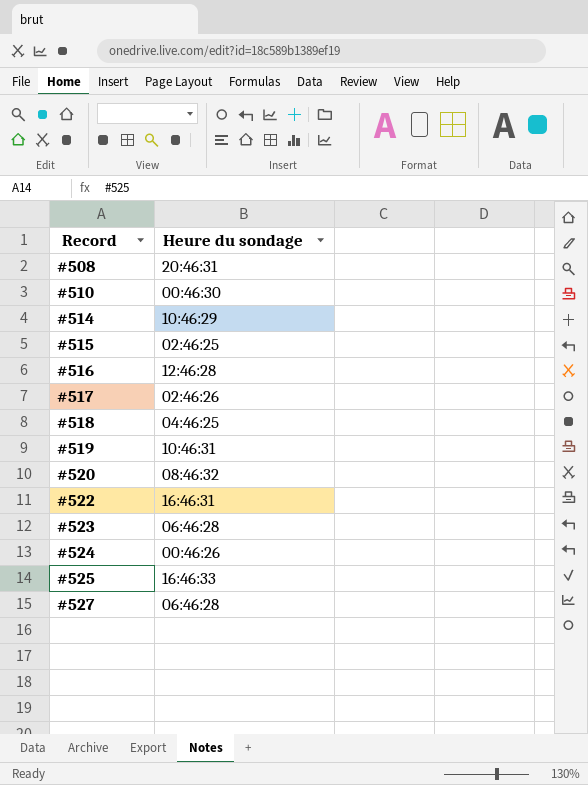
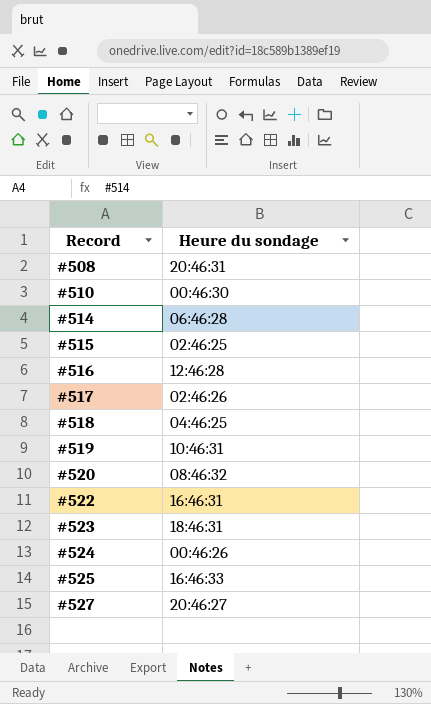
#514 | Heure du sondage: 10:46:29 -> 06:46:28
#523 | Heure du sondage: 06:46:28 -> 18:46:31
#527 | Heure du sondage: 06:46:28 -> 20:46:27

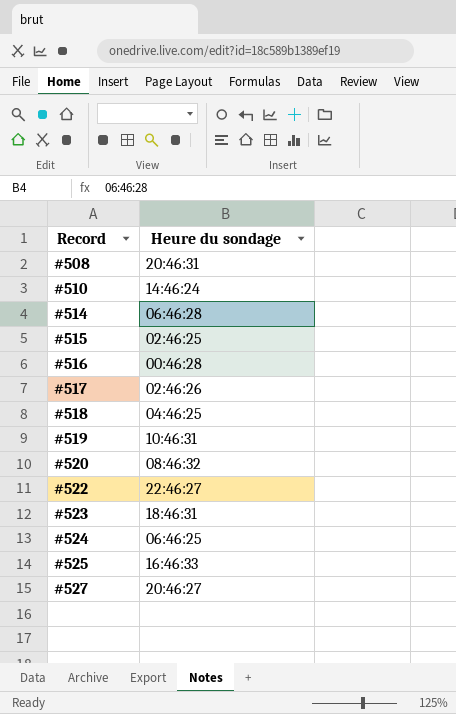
#510 | Heure du sondage: 00:46:30 -> 14:46:24
#516 | Heure du sondage: 12:46:28 -> 00:46:28
#522 | Heure du sondage: 16:46:31 -> 22:46:27
#524 | Heure du sondage: 00:46:26 -> 06:46:25

